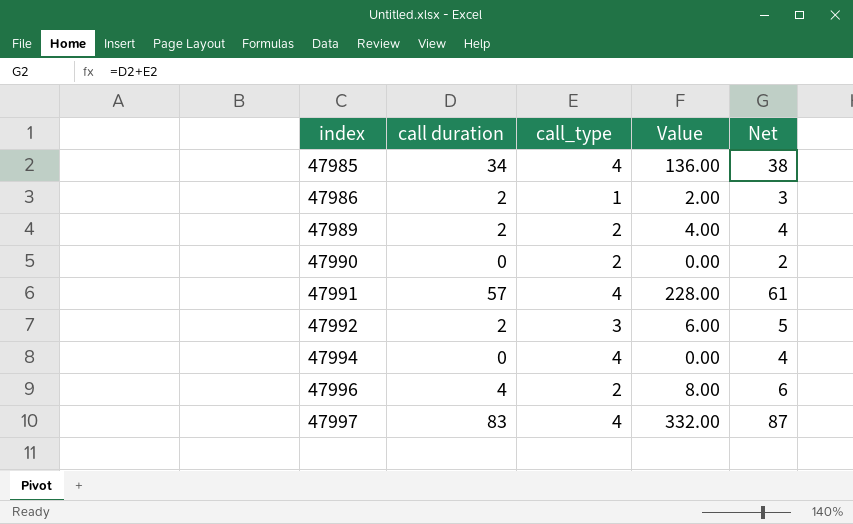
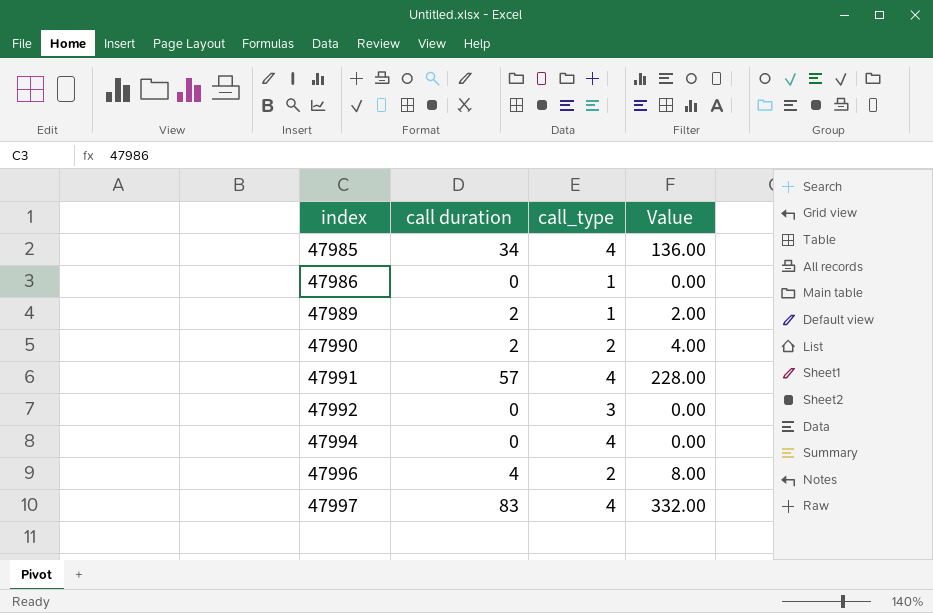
column Net | formula: [call duration] + [call_type] -> none
47986 | call duration: 2 -> 0
47986 | Value: 2.00 -> 0.00
47989 | call_type: 2 -> 1
47989 | Value: 4.00 -> 2.00
47990 | call duration: 0 -> 2
47990 | Value: 0.00 -> 4.00
47992 | call duration: 2 -> 0
47992 | Value: 6.00 -> 0.00

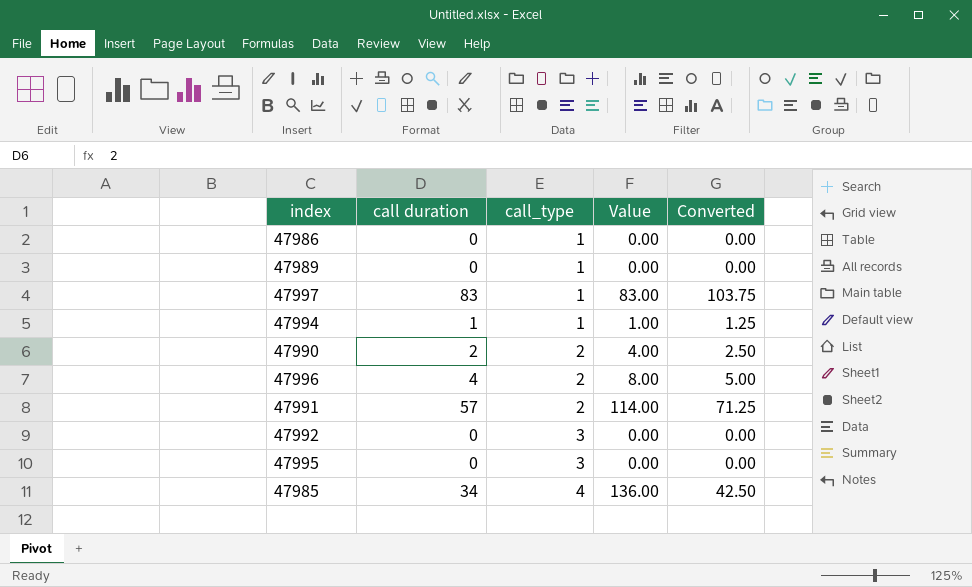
row order: index ascending -> call_type ascending
column Converted | formula: none -> [call duration] * 1.25
47989 | call duration: 2 -> 0
47989 | Value: 2.00 -> 0.00
47997 | call_type: 4 -> 1
47997 | Value: 332.00 -> 83.00
47994 | call duration: 0 -> 1
47994 | call_type: 4 -> 1
47994 | Value: 0.00 -> 1.00
47991 | call_type: 4 -> 2
47991 | Value: 228.00 -> 114.00
row 47995: none -> 0 | 3 | 0.00 | 0.00

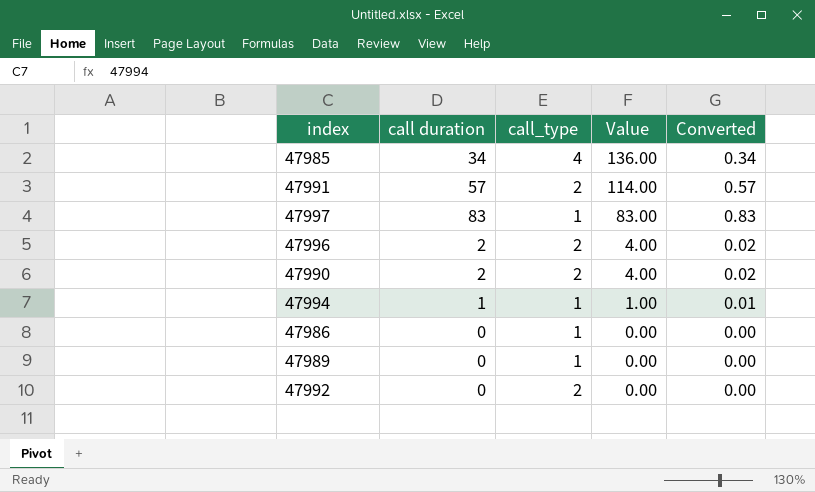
row order: call_type ascending -> Value descending
column Converted | formula: [call duration] * 1.25 -> [call duration] * 0.01
row 47995: 0 | 3 | 0.00 | 0.00 -> none
47996 | call duration: 4 -> 2
47996 | Value: 8.00 -> 4.00
47992 | call_type: 3 -> 2

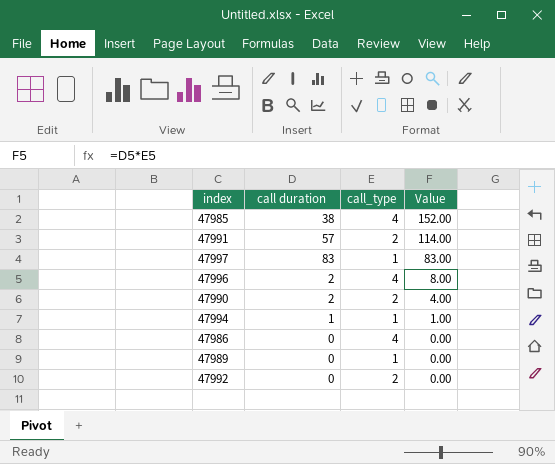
column Converted | formula: [call duration] * 0.01 -> none
47985 | call duration: 34 -> 38
47985 | Value: 136.00 -> 152.00
47996 | call_type: 2 -> 4
47996 | Value: 4.00 -> 8.00
47986 | call_type: 1 -> 4

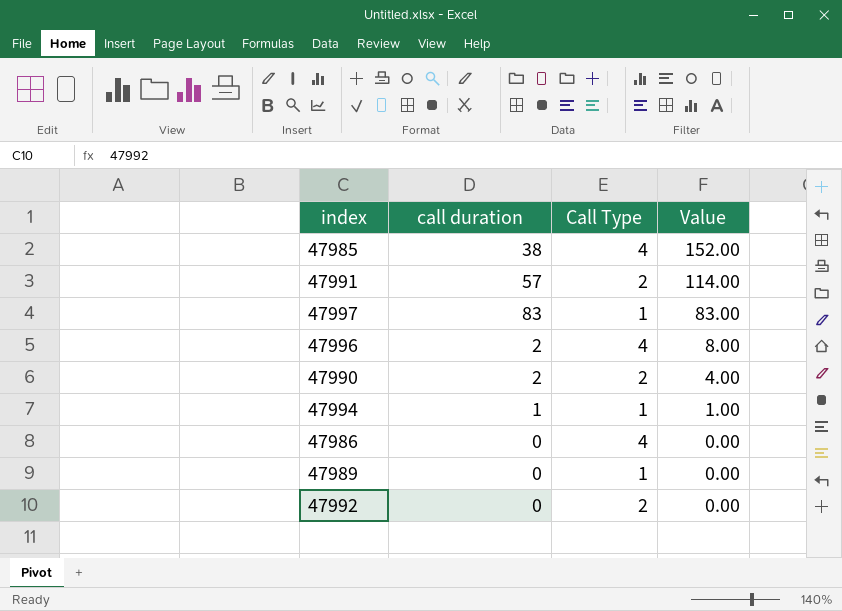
column name: call_type -> Call Type

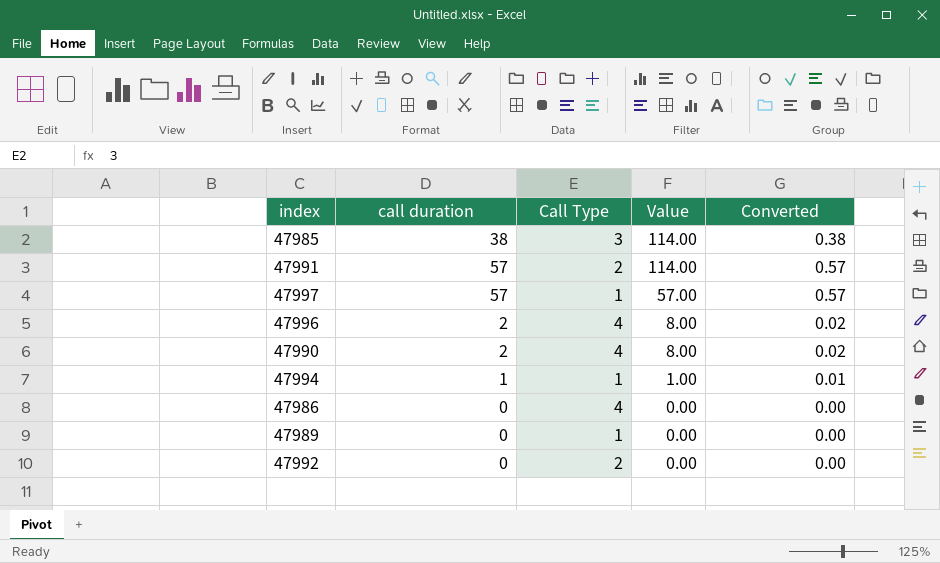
column Converted | formula: none -> [call duration] * 0.01
47985 | Call Type: 4 -> 3
47985 | Value: 152.00 -> 114.00
47997 | call duration: 83 -> 57
47997 | Value: 83.00 -> 57.00
47990 | Call Type: 2 -> 4
47990 | Value: 4.00 -> 8.00

